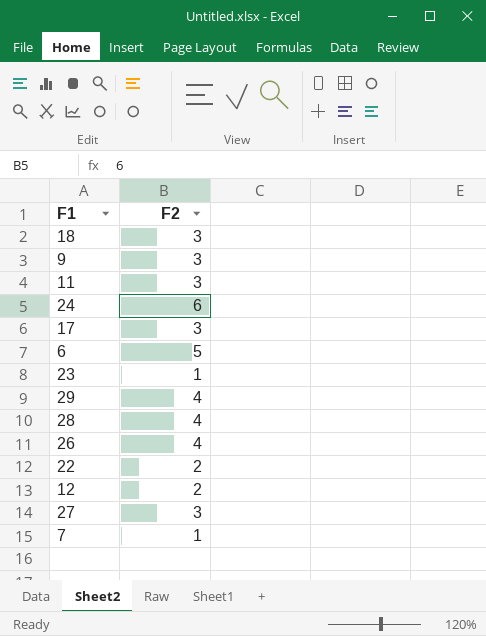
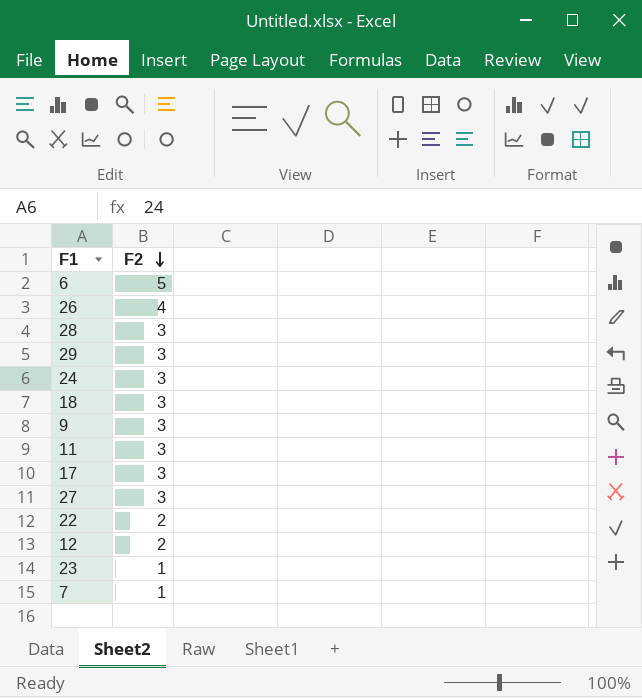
row order: none -> F2 descending
28 | F2: 4 -> 3
29 | F2: 4 -> 3
24 | F2: 6 -> 3

